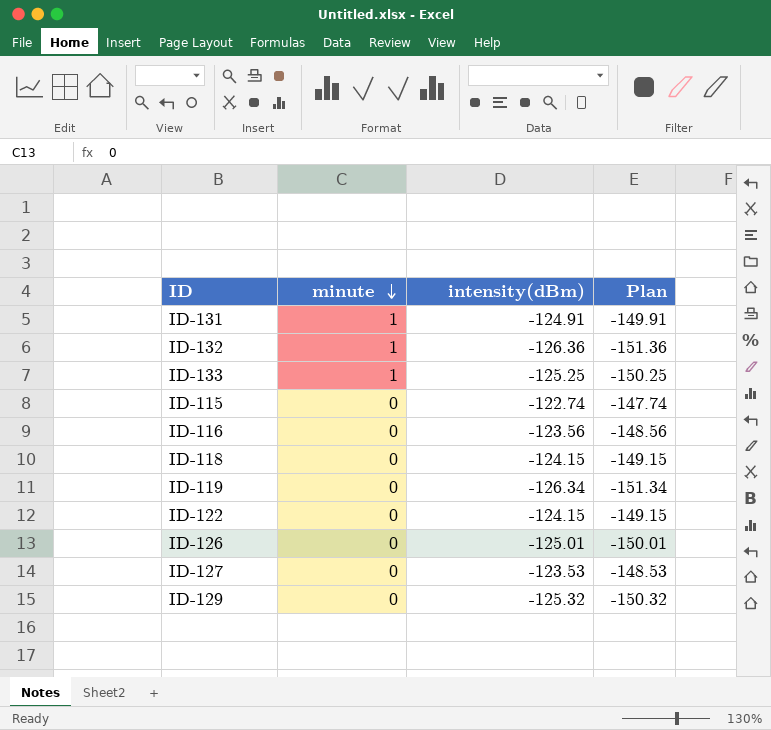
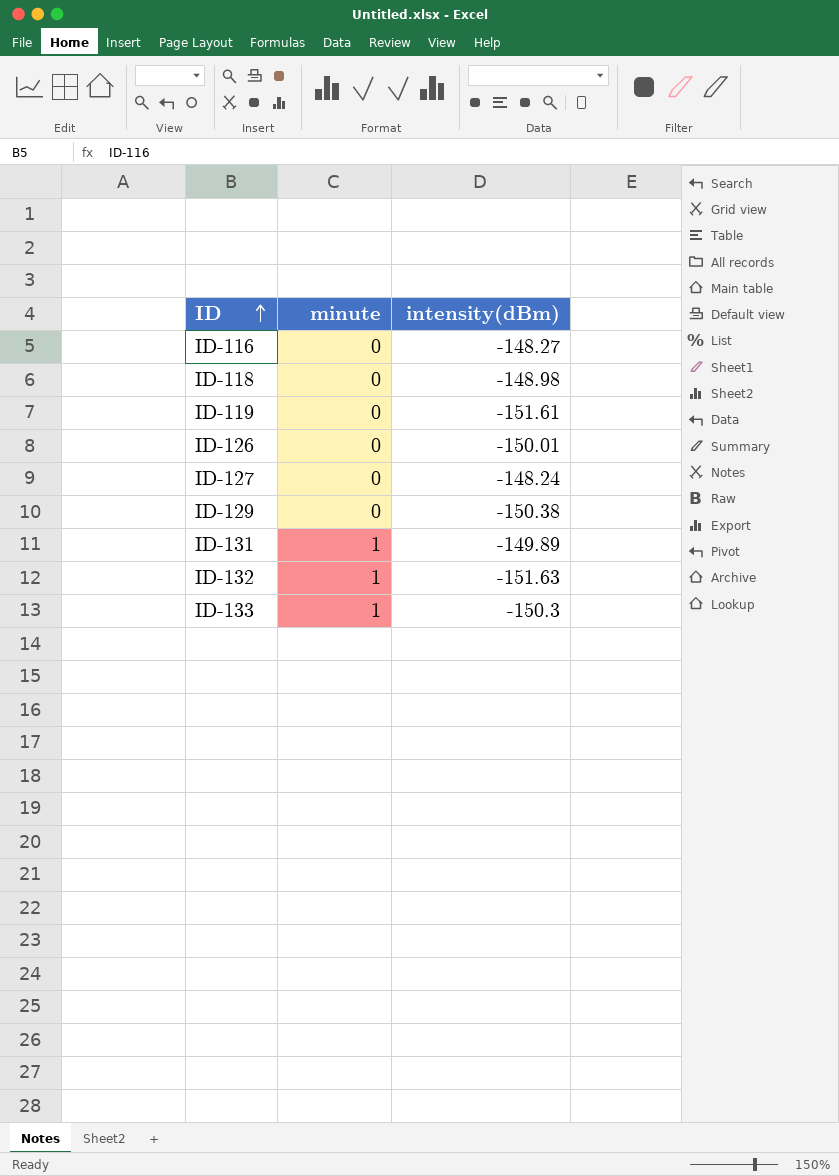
row order: minute descending -> ID ascending
column Plan | formula: [intensity(dBm)] - 25 -> none
row ID-115: 0 | -122.74 | -147.74 -> none
row ID-122: 0 | -124.15 | -149.15 -> none
ID-116 | intensity(dBm): -123.56 -> -148.27
ID-118 | intensity(dBm): -124.15 -> -148.98
ID-119 | intensity(dBm): -126.34 -> -151.61
ID-126 | intensity(dBm): -125.01 -> -150.01
ID-127 | intensity(dBm): -123.53 -> -148.24
ID-129 | intensity(dBm): -125.32 -> -150.38
ID-131 | intensity(dBm): -124.91 -> -149.89
ID-132 | intensity(dBm): -126.36 -> -151.63
ID-133 | intensity(dBm): -125.25 -> -150.3

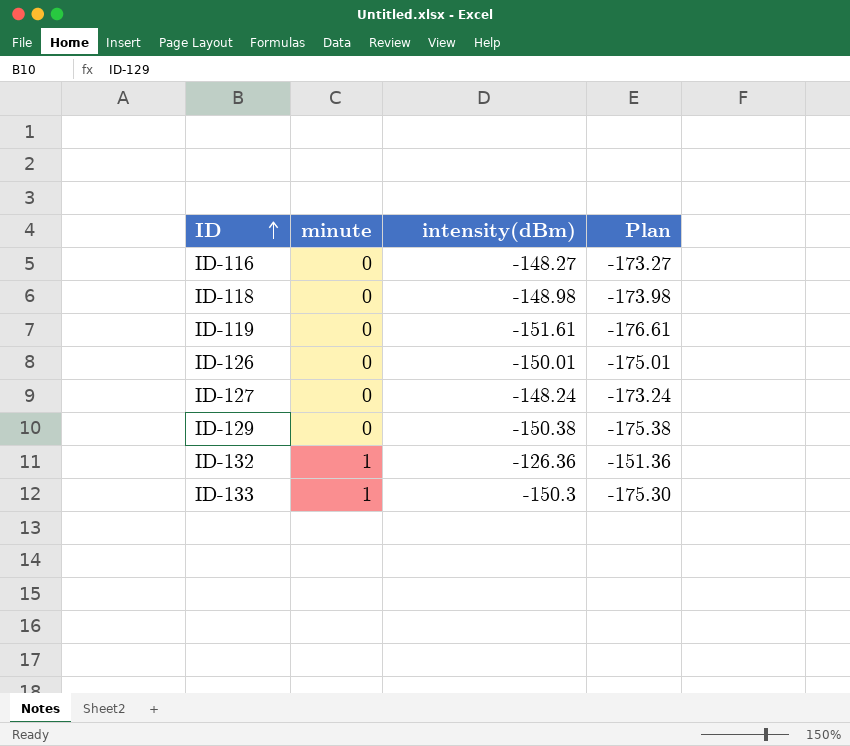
column Plan | formula: none -> [intensity(dBm)] - 25
row ID-131: 1 | -149.89 -> none
ID-132 | intensity(dBm): -151.63 -> -126.36

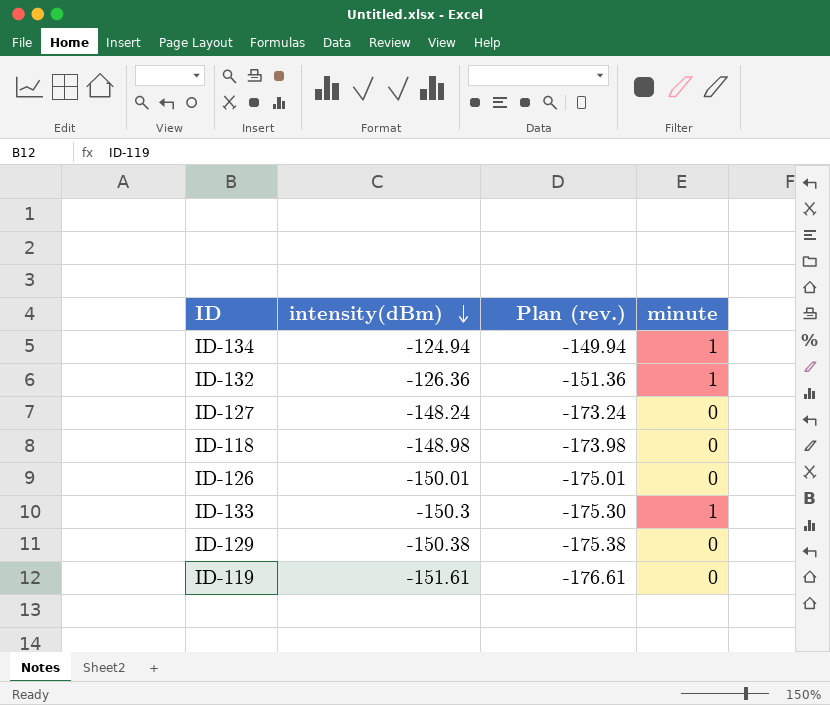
row order: ID ascending -> intensity(dBm) descending
column name: Plan -> Plan (rev.)
column minute | position: 2 -> 4
row ID-116: 0 | -148.27 | -173.27 -> none
row ID-134: none -> -124.94 | -149.94 | 1

